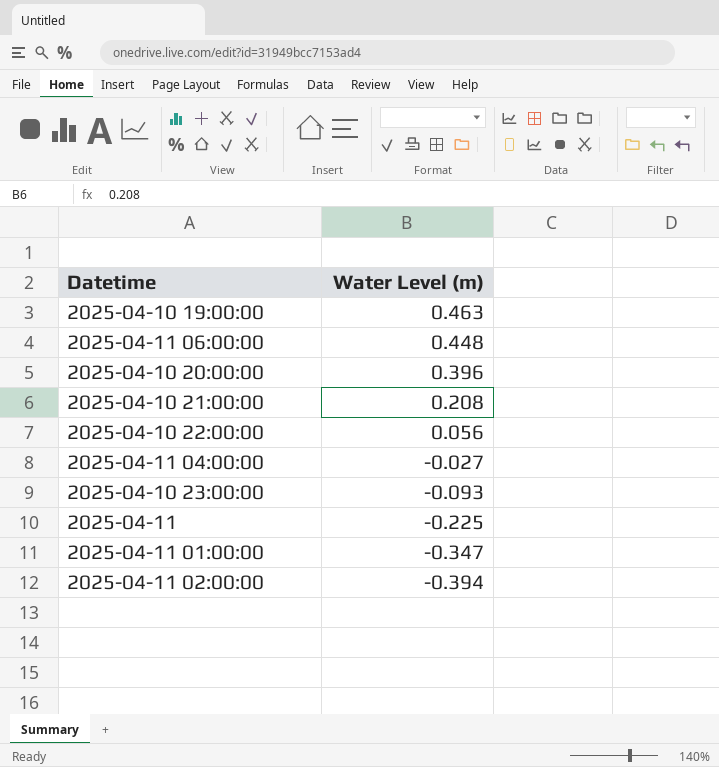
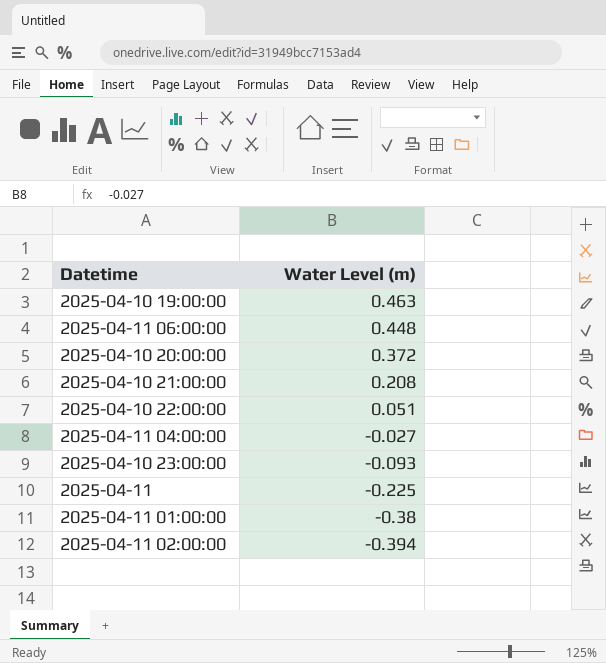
2025-04-10 20:00:00 | Water Level (m): 0.396 -> 0.372
2025-04-10 22:00:00 | Water Level (m): 0.056 -> 0.051
2025-04-11 01:00:00 | Water Level (m): -0.347 -> -0.38

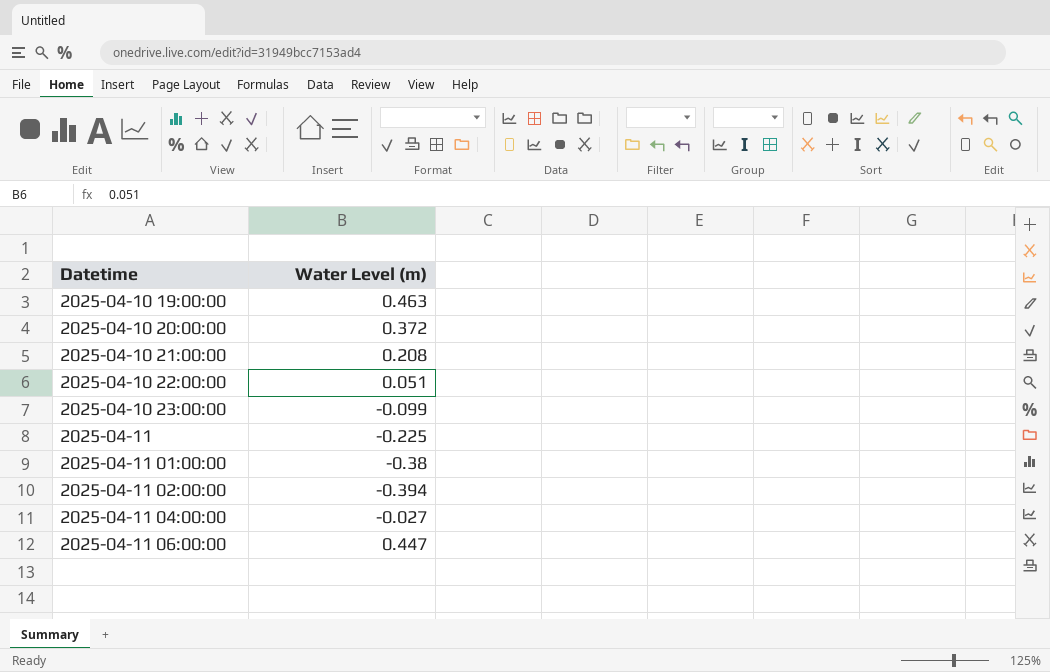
row order: Water Level (m) descending -> Datetime ascending
2025-04-10 23:00:00 | Water Level (m): -0.093 -> -0.099
2025-04-11 06:00:00 | Water Level (m): 0.448 -> 0.447

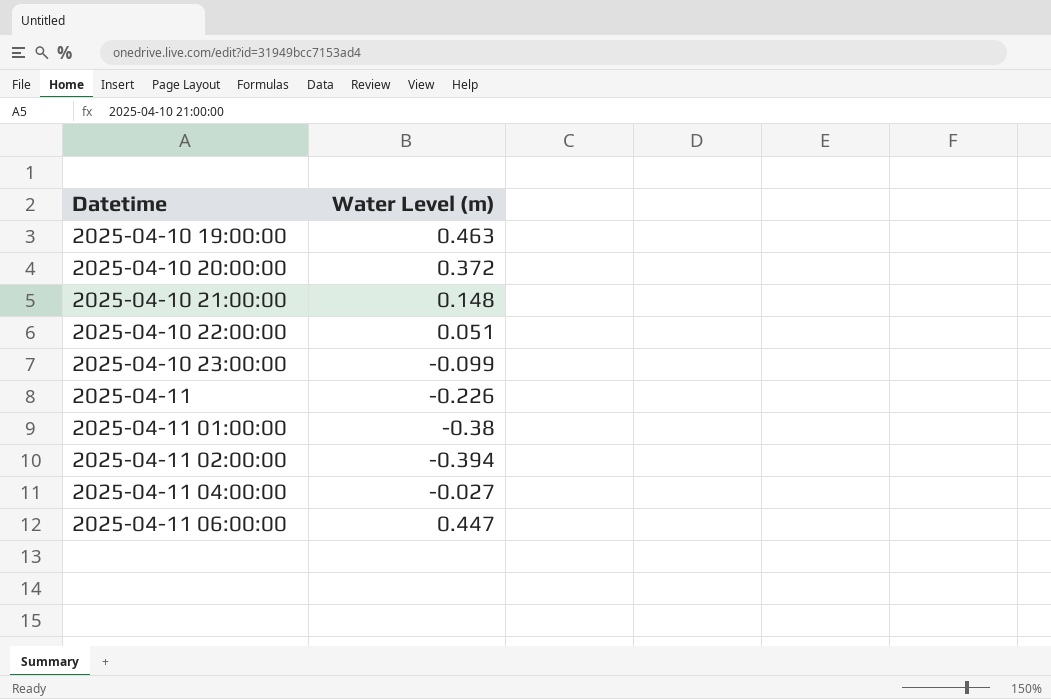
2025-04-10 21:00:00 | Water Level (m): 0.208 -> 0.148
2025-04-11 | Water Level (m): -0.225 -> -0.226

